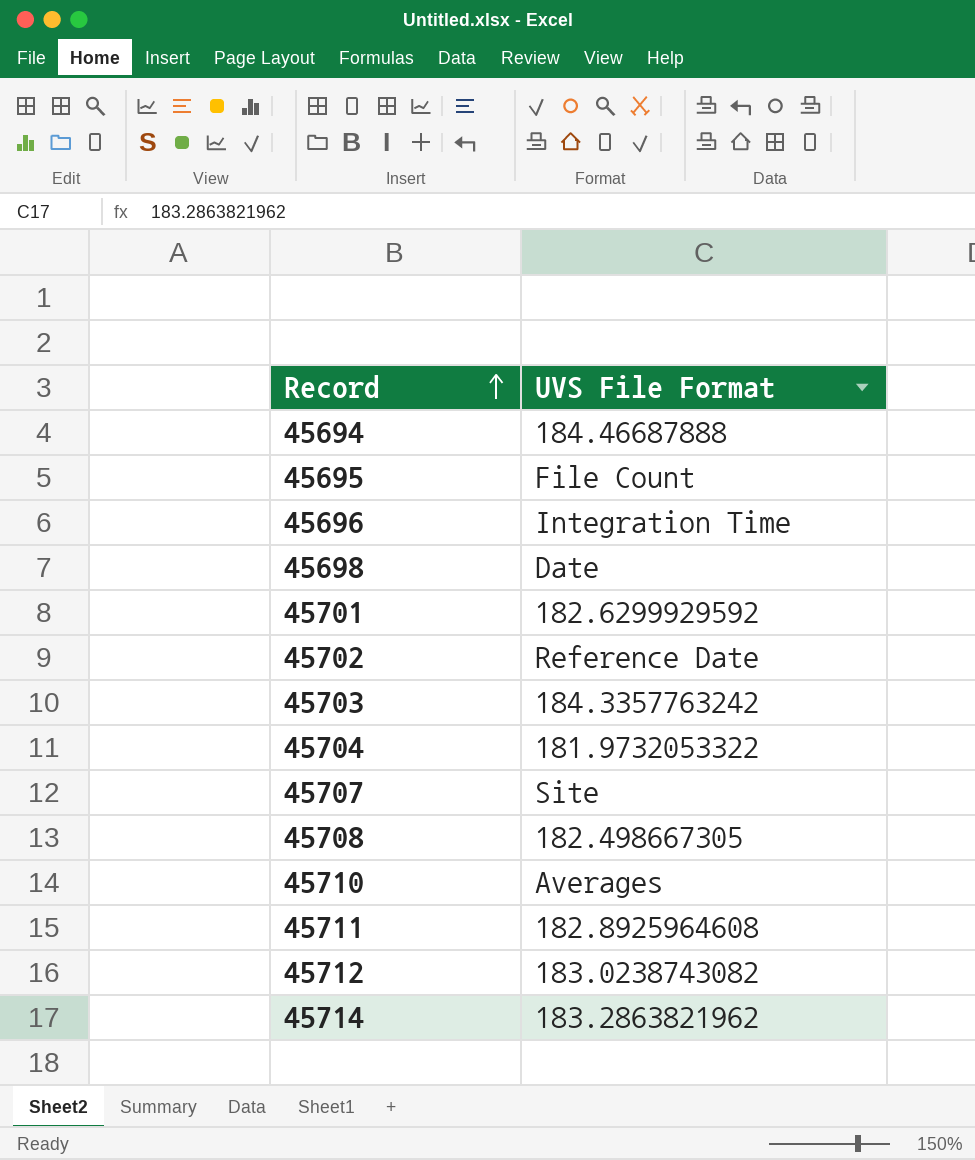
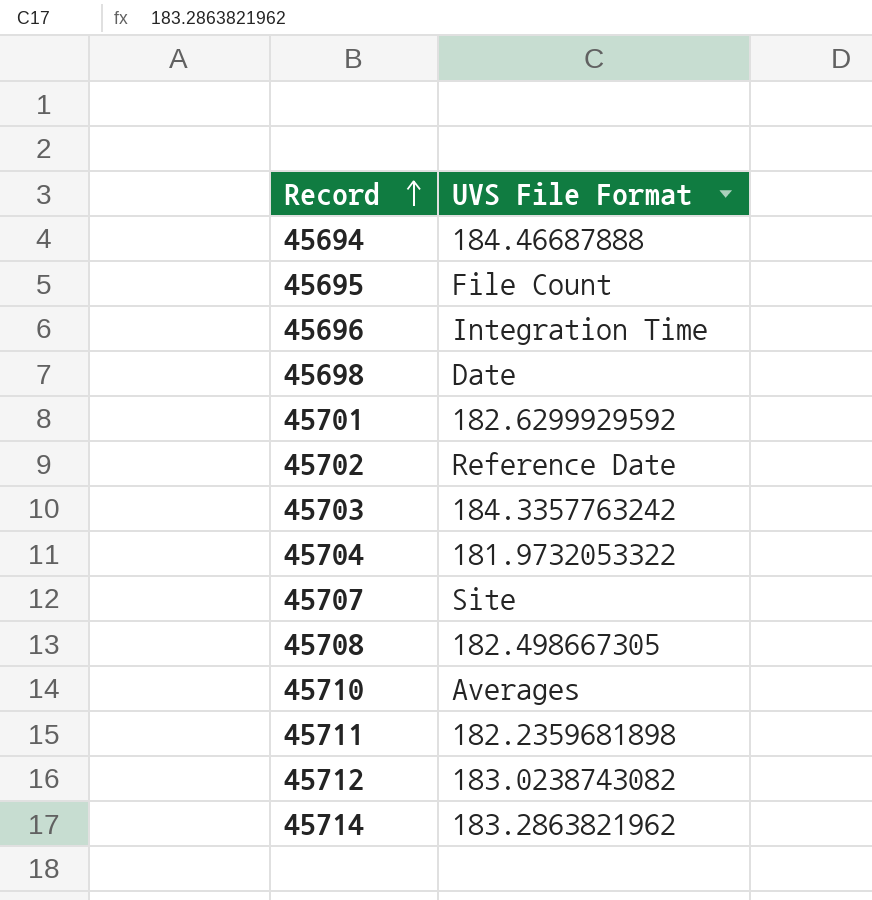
45711 | UVS File Format: 182.8925964608 -> 182.2359681898

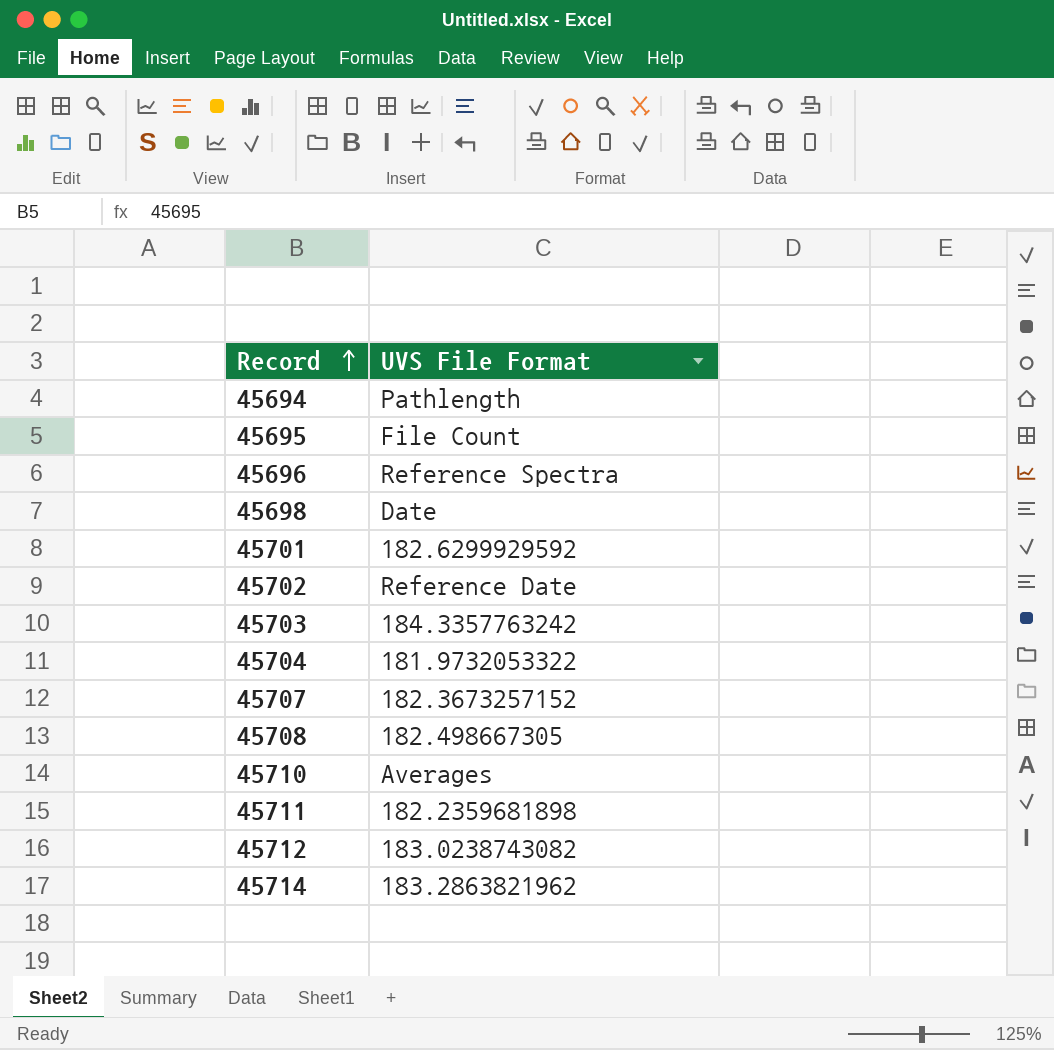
45694 | UVS File Format: 184.46687888 -> Pathlength
45696 | UVS File Format: Integration Time -> Reference Spectra
45707 | UVS File Format: Site -> 182.3673257152

